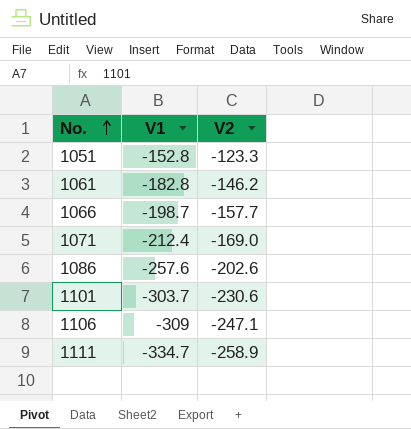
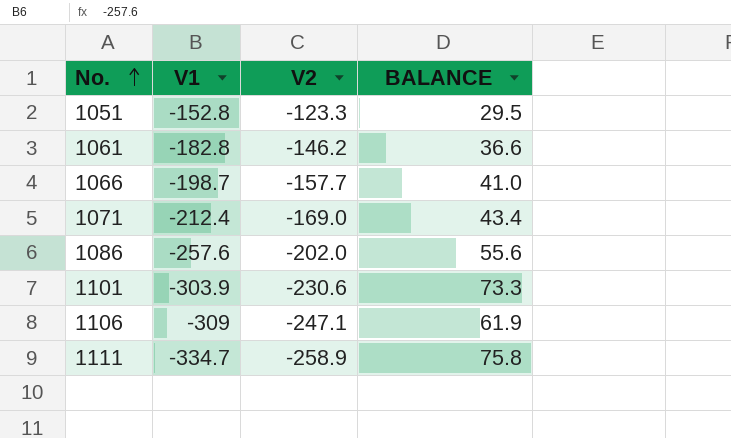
column BALANCE | formula: none -> [V2] - [V1]
1086 | V2: -202.6 -> -202.0
1101 | V1: -303.7 -> -303.9

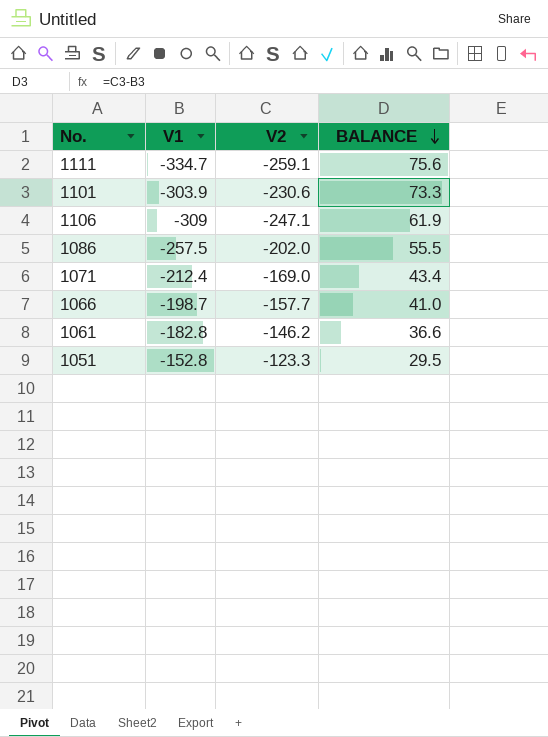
row order: No. ascending -> BALANCE descending
1111 | V2: -258.9 -> -259.1
1111 | BALANCE: 75.8 -> 75.6
1086 | V1: -257.6 -> -257.5
1086 | BALANCE: 55.6 -> 55.5

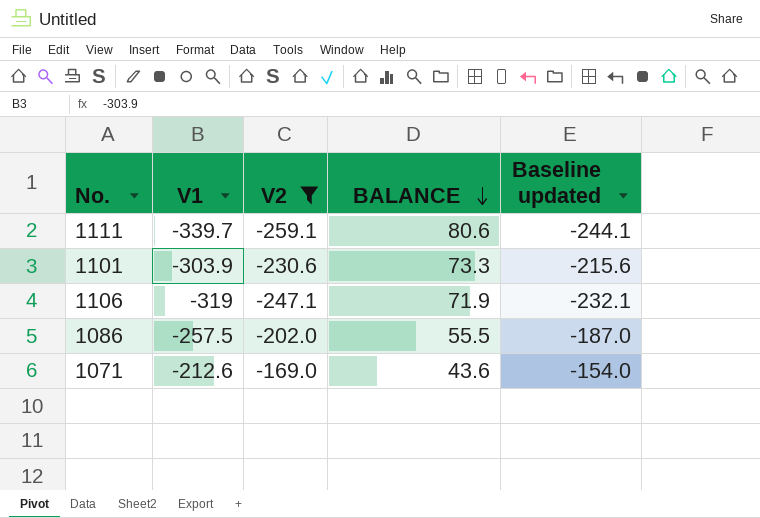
filter: none -> V2 <= -169.0
column Baseline updated | formula: none -> [V2] + 15
1111 | V1: -334.7 -> -339.7
1111 | BALANCE: 75.6 -> 80.6
1106 | V1: -309 -> -319
1106 | BALANCE: 61.9 -> 71.9
1071 | V1: -212.4 -> -212.6
1071 | BALANCE: 43.4 -> 43.6

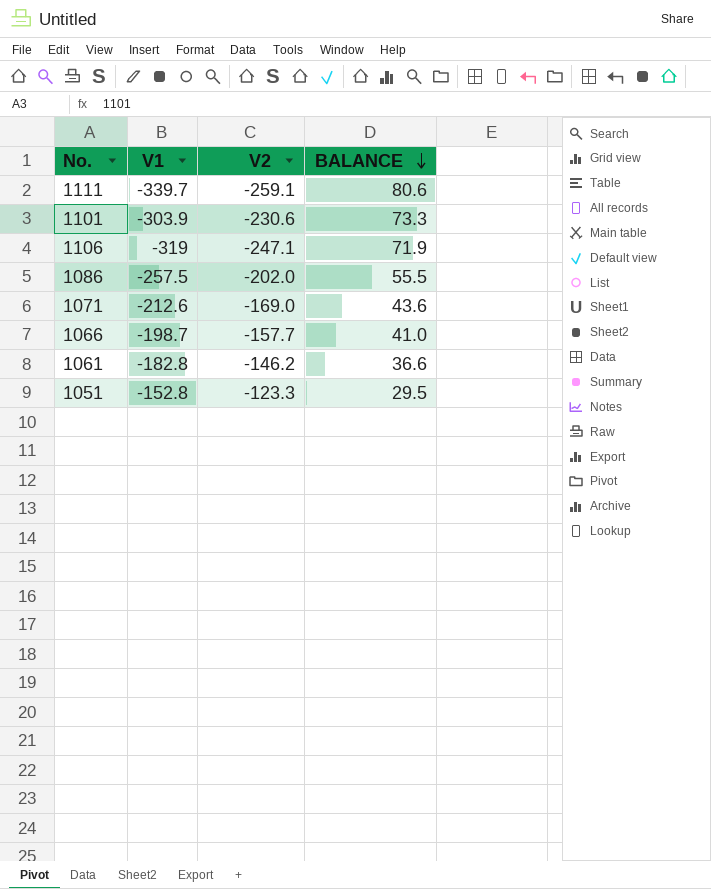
filter: V2 <= -169.0 -> none
column Baseline updated | formula: [V2] + 15 -> none

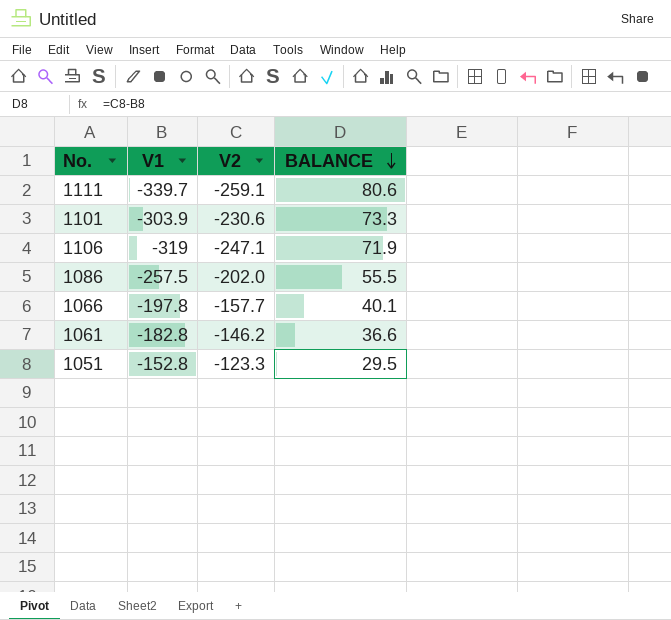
row 1071: -212.6 | -169.0 | 43.6 -> none
1066 | V1: -198.7 -> -197.8
1066 | BALANCE: 41.0 -> 40.1

